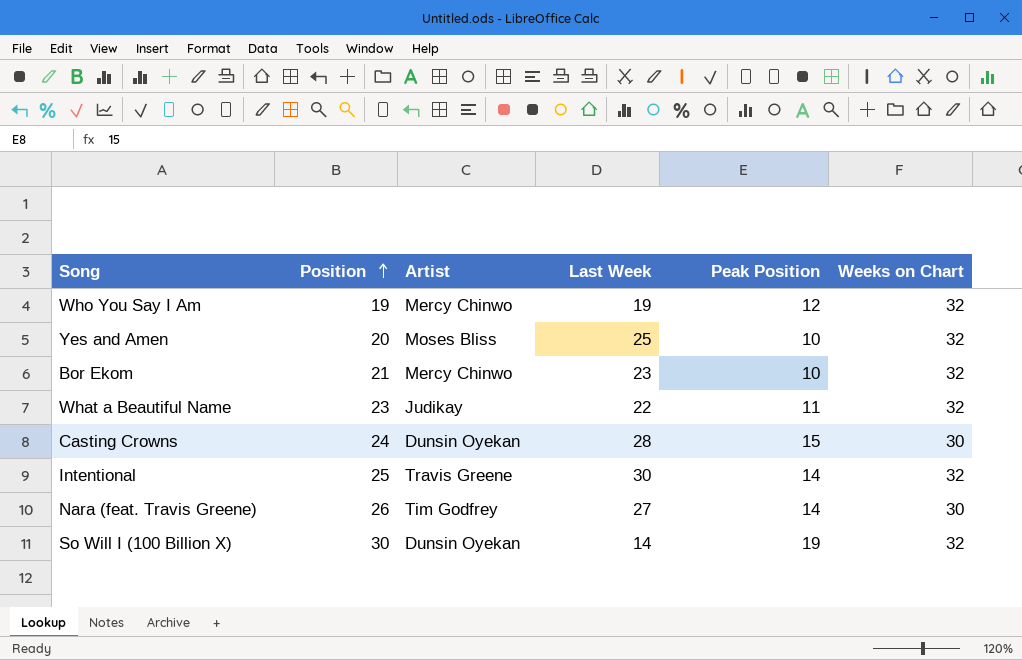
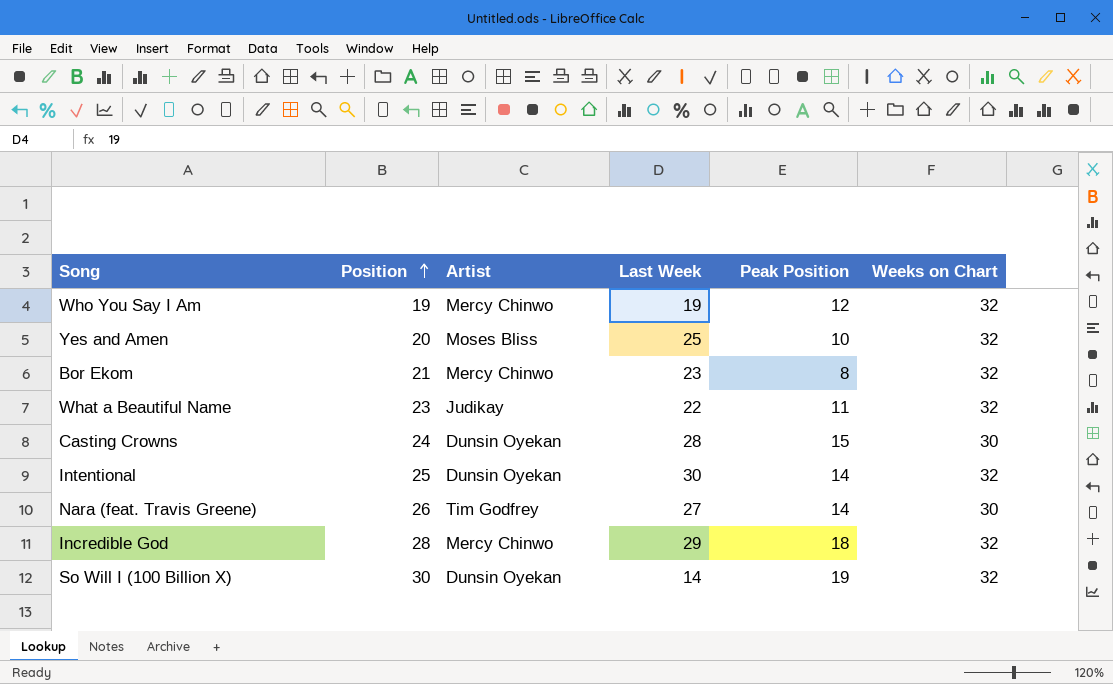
Bor Ekom | Peak Position: 10 -> 8
Intentional | Artist: Travis Greene -> Dunsin Oyekan
row Incredible God: none -> 28 | Mercy Chinwo | 29 | 18 | 32

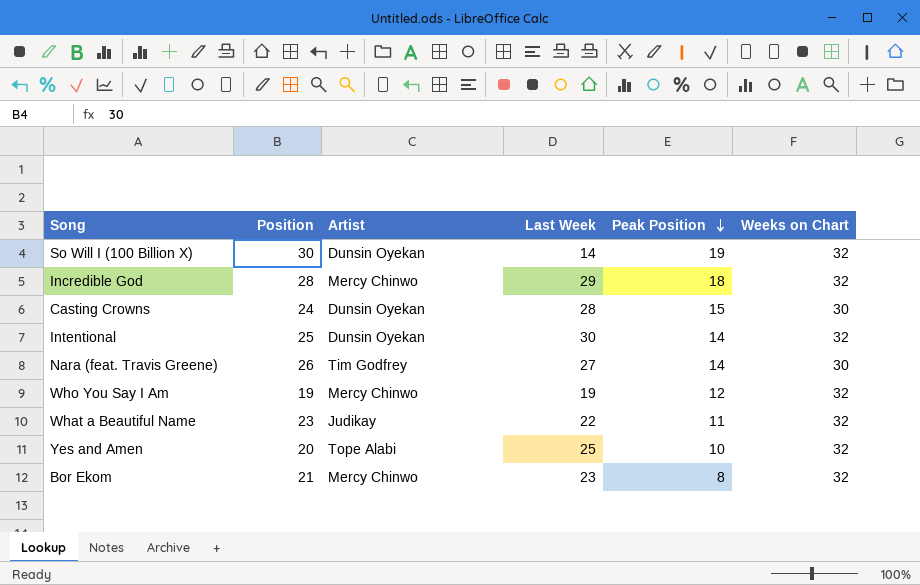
row order: Position ascending -> Peak Position descending
Yes and Amen | Artist: Moses Bliss -> Tope Alabi

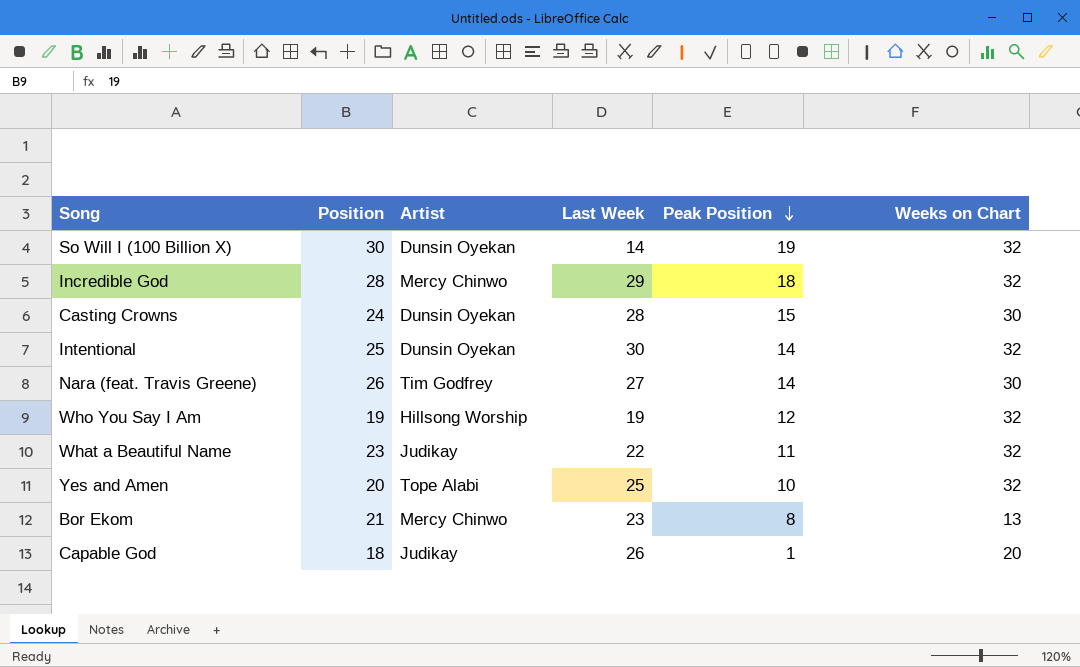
Who You Say I Am | Artist: Mercy Chinwo -> Hillsong Worship
Bor Ekom | Weeks on Chart: 32 -> 13
row Capable God: none -> 18 | Judikay | 26 | 1 | 20

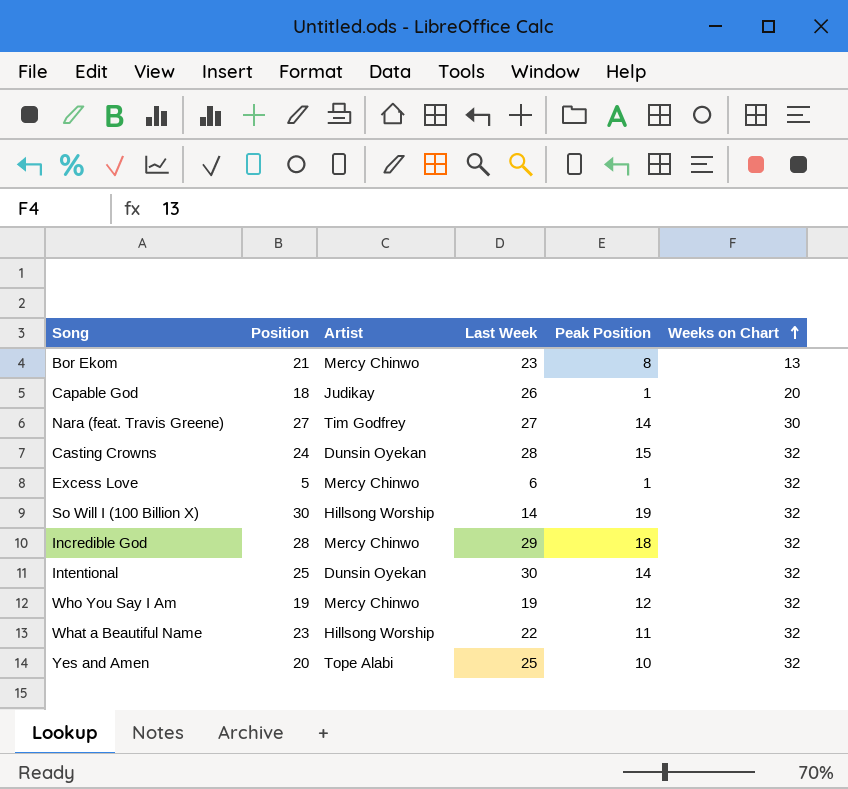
row order: Peak Position descending -> Weeks on Chart ascending
Nara (feat. Travis Greene) | Position: 26 -> 27
Casting Crowns | Weeks on Chart: 30 -> 32
row Excess Love: none -> 5 | Mercy Chinwo | 6 | 1 | 32
So Will I (100 Billion X) | Artist: Dunsin Oyekan -> Hillsong Worship
Who You Say I Am | Artist: Hillsong Worship -> Mercy Chinwo
What a Beautiful Name | Artist: Judikay -> Hillsong Worship

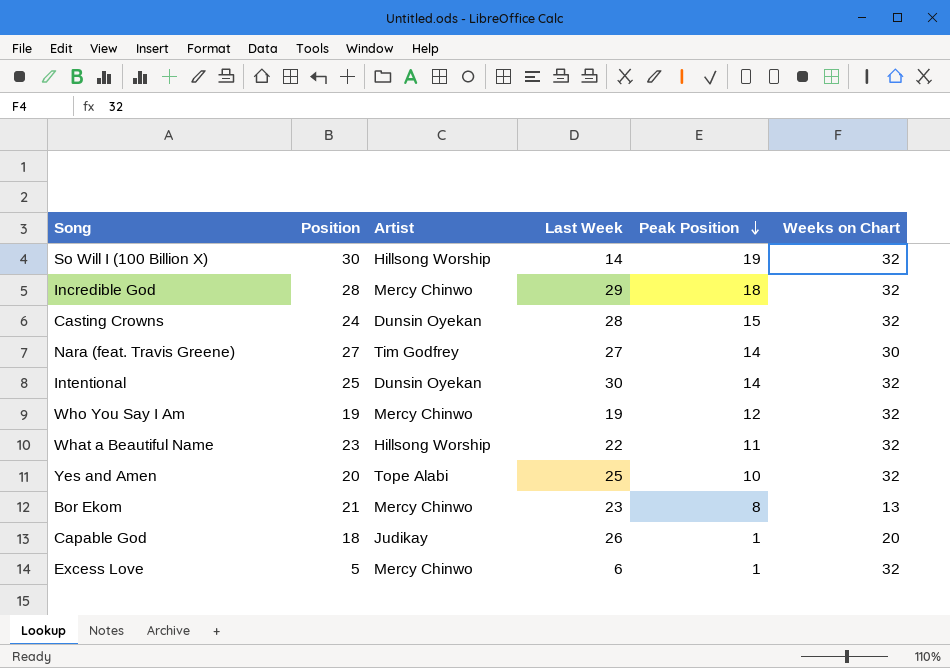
row order: Weeks on Chart ascending -> Peak Position descending

